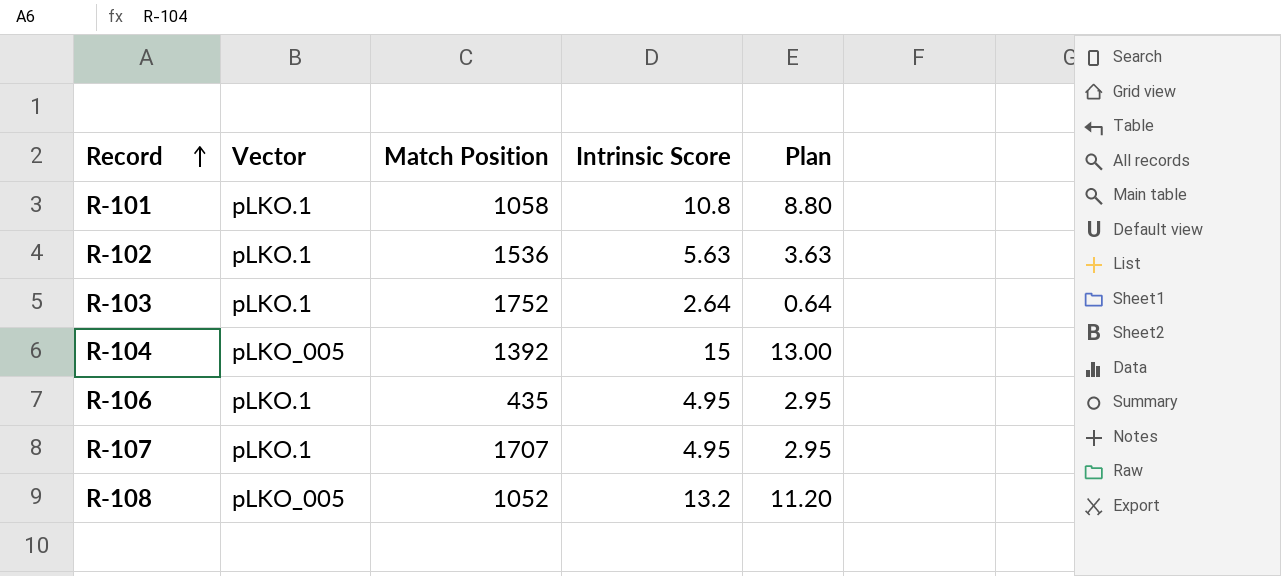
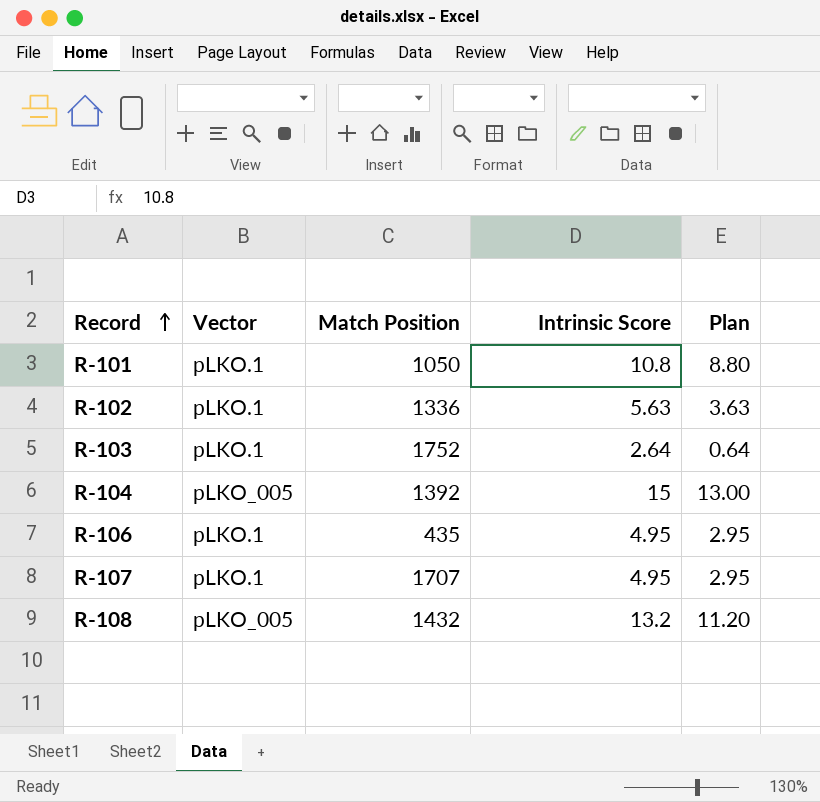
R-101 | Match Position: 1058 -> 1050
R-102 | Match Position: 1536 -> 1336
R-108 | Match Position: 1052 -> 1432

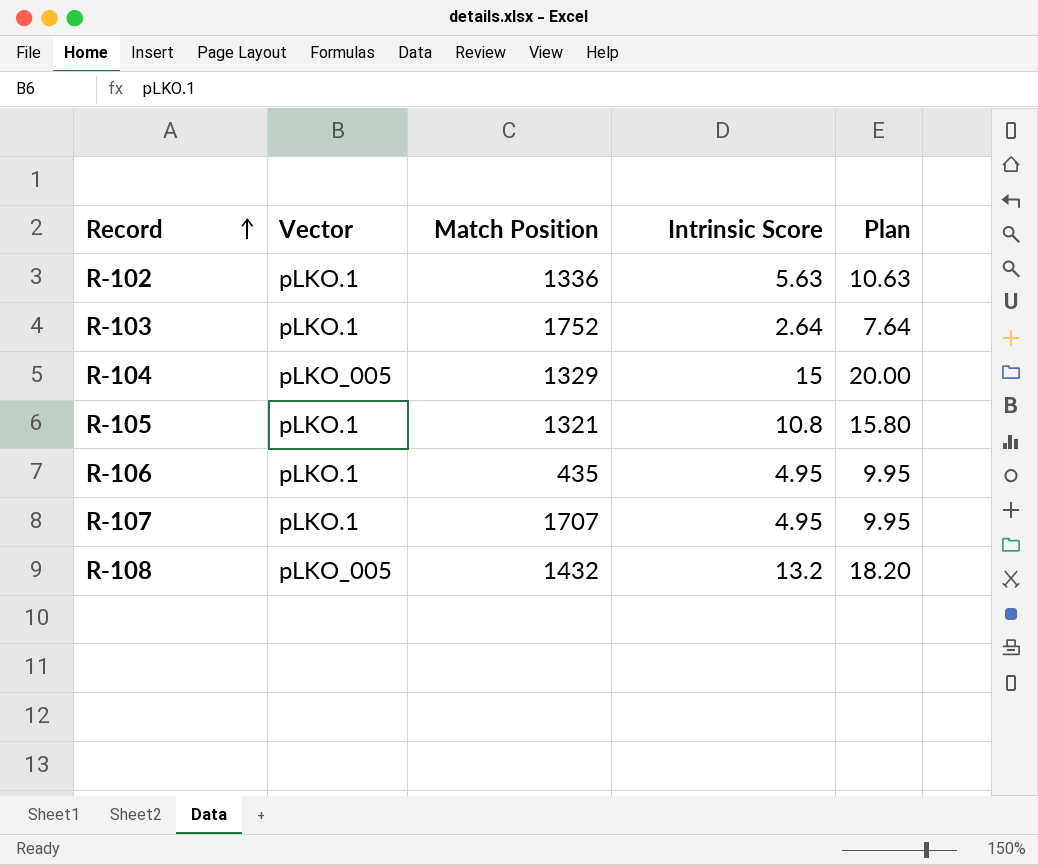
column Plan | formula: [Intrinsic Score] - 2 -> [Intrinsic Score] + 5
row R-101: pLKO.1 | 1050 | 10.8 | 8.80 -> none
R-104 | Match Position: 1392 -> 1329
row R-105: none -> pLKO.1 | 1321 | 10.8 | 15.80

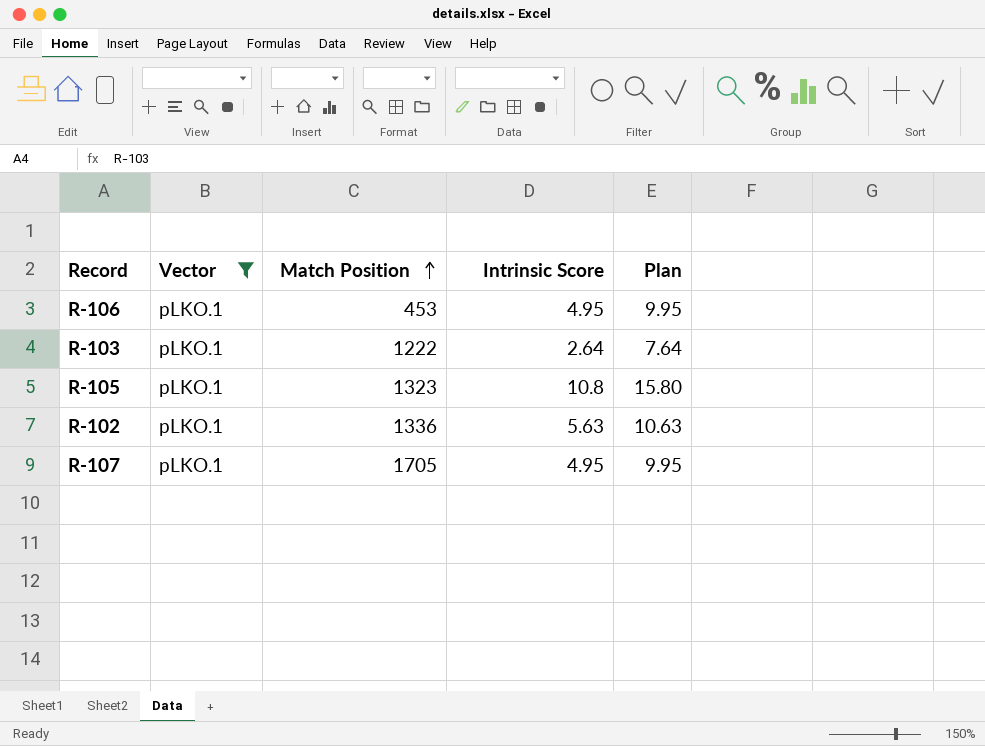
filter: none -> Vector = pLKO.1
row order: Record ascending -> Match Position ascending
R-106 | Match Position: 435 -> 453
R-103 | Match Position: 1752 -> 1222
R-105 | Match Position: 1321 -> 1323
R-107 | Match Position: 1707 -> 1705

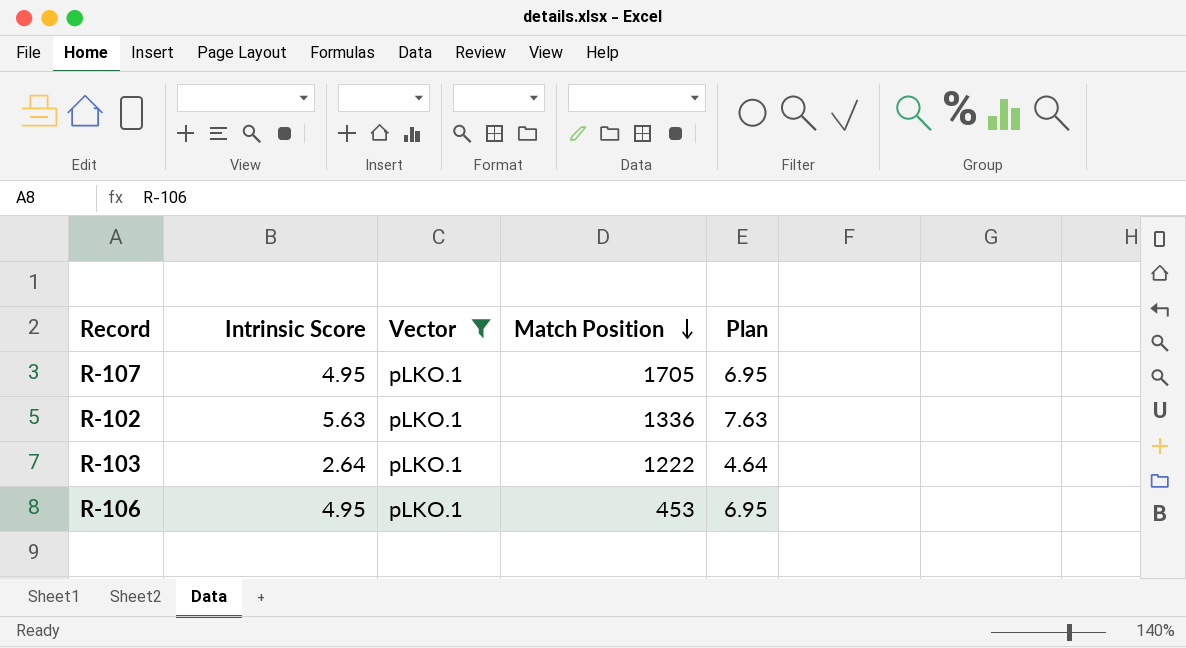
row order: Match Position ascending -> Match Position descending
column Intrinsic Score | position: 4 -> 2
column Plan | formula: [Intrinsic Score] + 5 -> [Intrinsic Score] + 2
row R-105: pLKO.1 | 1323 | 10.8 | 15.80 -> none

